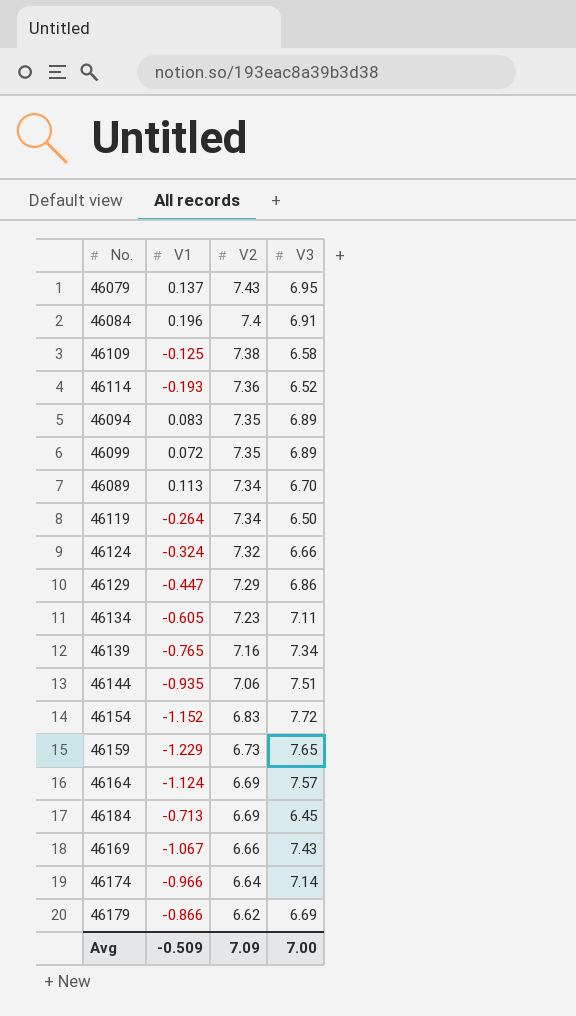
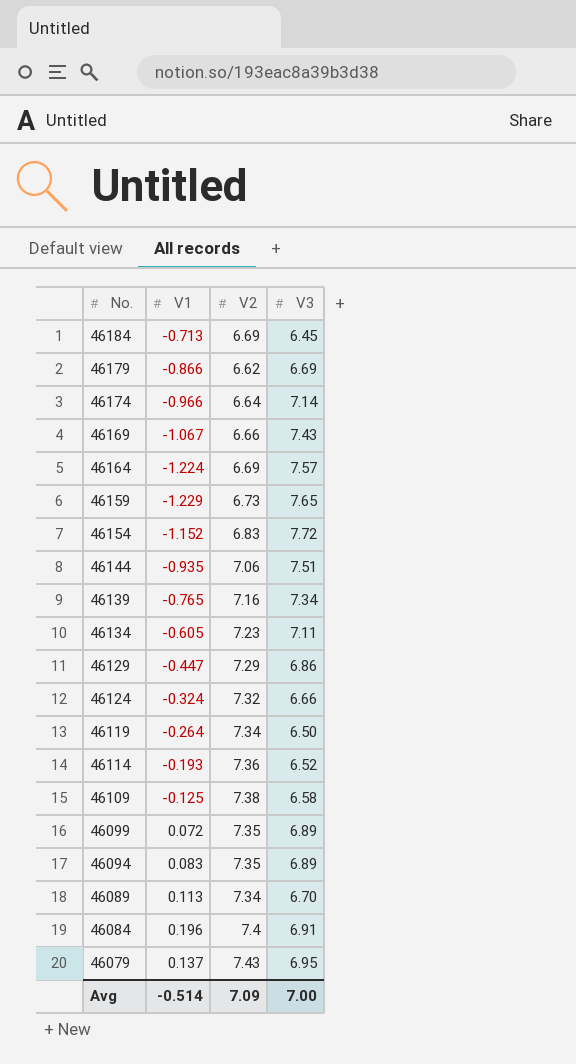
row order: V2 descending -> No. descending
46164 | V1: -1.124 -> -1.224
Avg | V1: -0.509 -> -0.514

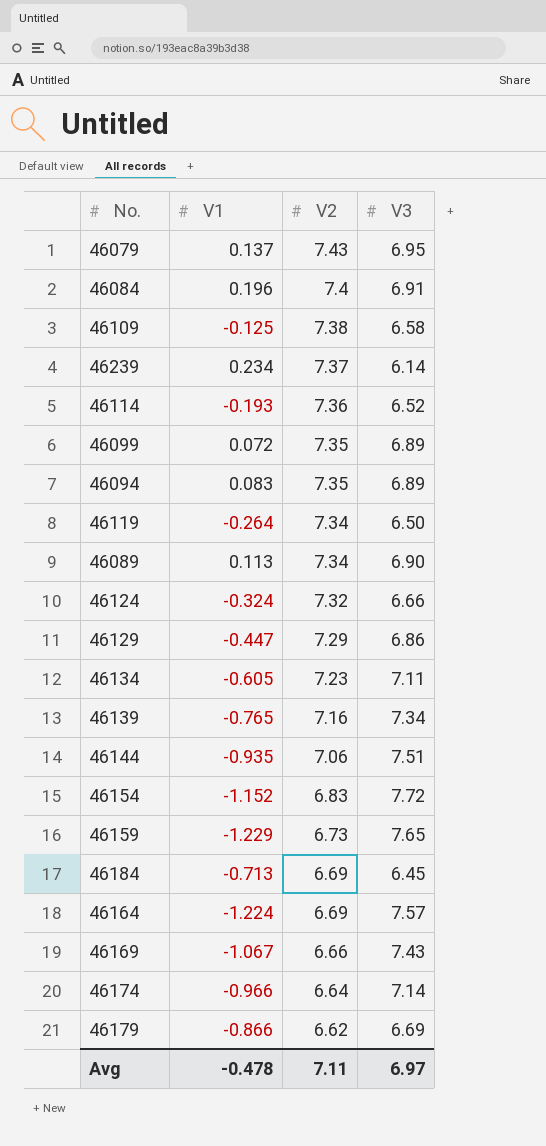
row order: No. descending -> V2 descending
row 46239: none -> 0.234 | 7.37 | 6.14
46089 | V3: 6.70 -> 6.90
Avg | V1: -0.514 -> -0.478
Avg | V2: 7.09 -> 7.11
Avg | V3: 7.00 -> 6.97

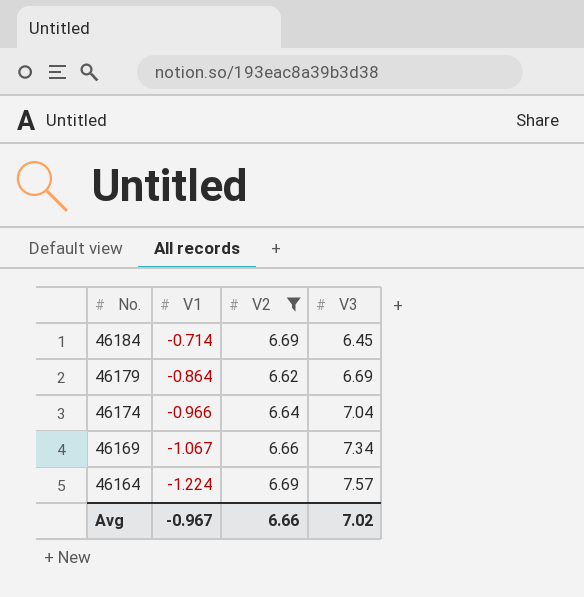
filter: none -> V2 <= 6.69
row order: V2 descending -> No. descending
46184 | V1: -0.713 -> -0.714
46179 | V1: -0.866 -> -0.864
46174 | V3: 7.14 -> 7.04
46169 | V3: 7.43 -> 7.34
Avg | V1: -0.478 -> -0.967
Avg | V2: 7.11 -> 6.66
Avg | V3: 6.97 -> 7.02

